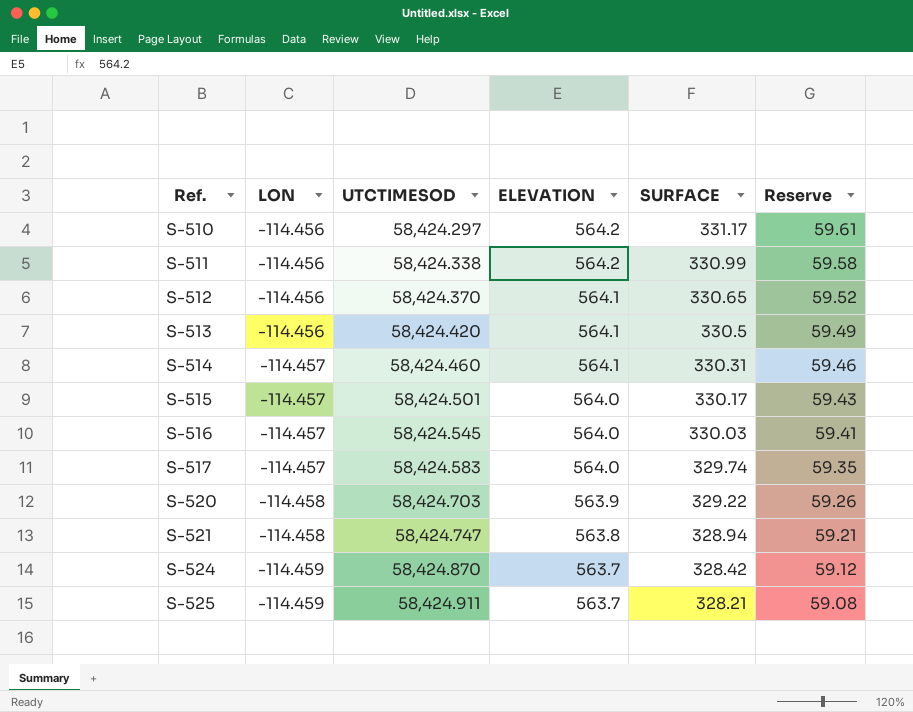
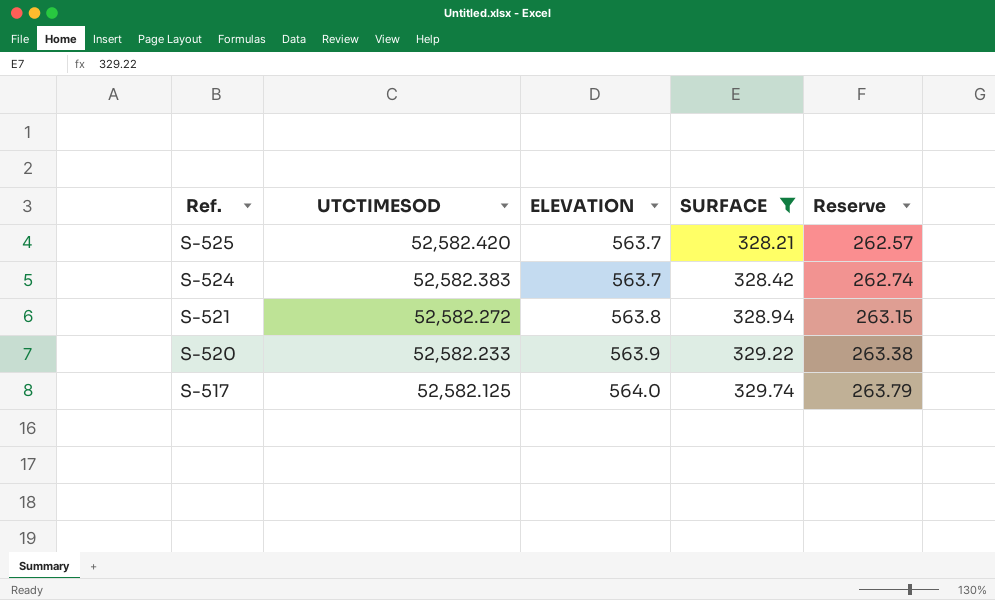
filter: none -> SURFACE <= 329.74
row order: Ref. ascending -> Ref. descending
column LON | position: 2 -> none
column Reserve | formula: [SURFACE] * 0.18 -> [SURFACE] * 0.8
S-525 | UTCTIMESOD: 58,424.911 -> 52,582.420
S-524 | UTCTIMESOD: 58,424.870 -> 52,582.383
S-521 | UTCTIMESOD: 58,424.747 -> 52,582.272
S-520 | UTCTIMESOD: 58,424.703 -> 52,582.233
S-517 | UTCTIMESOD: 58,424.583 -> 52,582.125

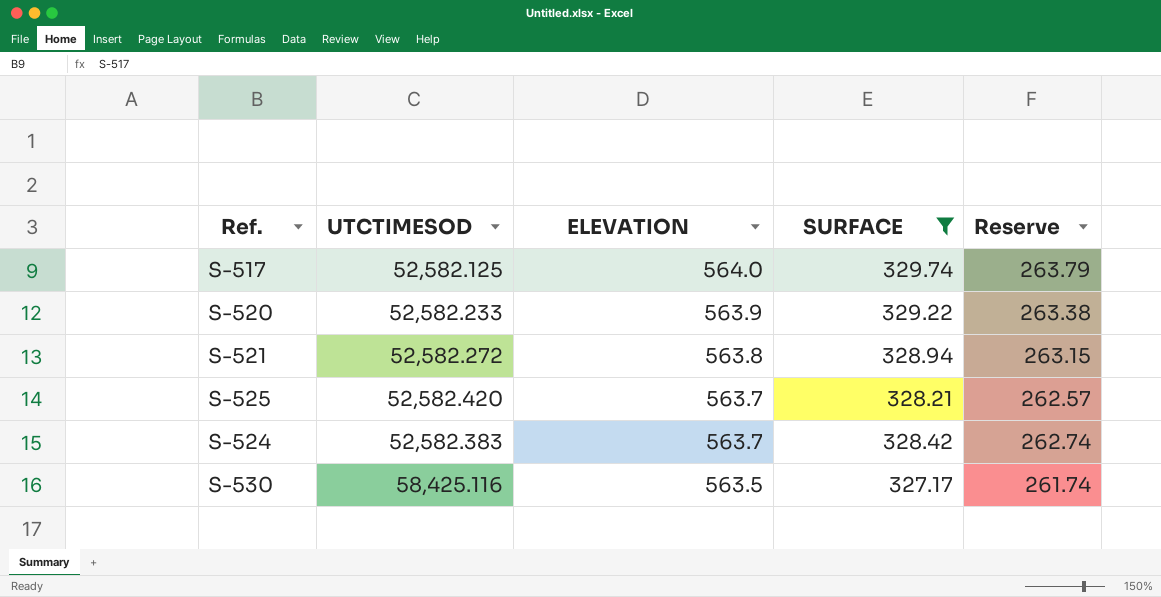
row order: Ref. descending -> ELEVATION descending
row S-530: none -> 58,425.116 | 563.5 | 327.17 | 261.74

